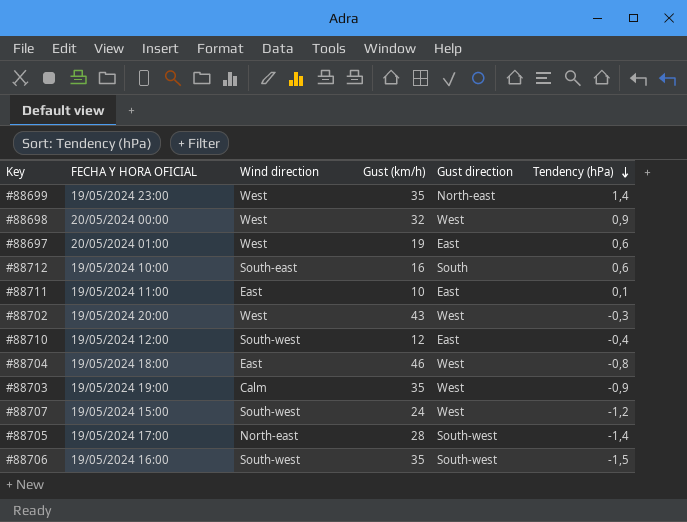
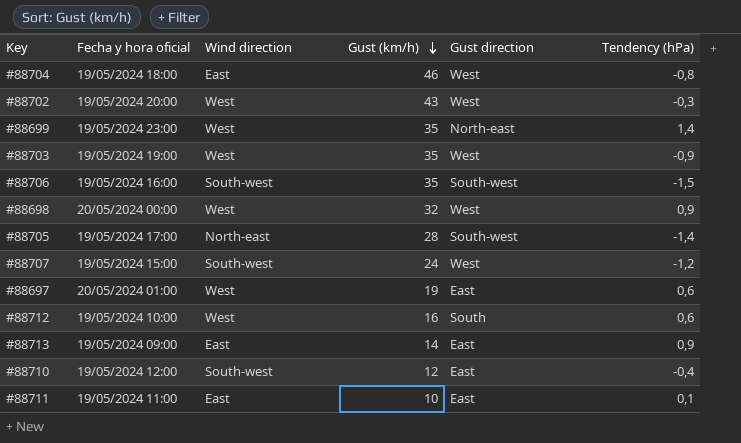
row order: Tendency (hPa) descending -> Gust (km/h) descending
column name: FECHA Y HORA OFICIAL -> Fecha y hora oficial
#88703 | Wind direction: Calm -> West
#88712 | Wind direction: South-east -> West
row #88713: none -> 19/05/2024 09:00 | East | 14 | East | 0,9

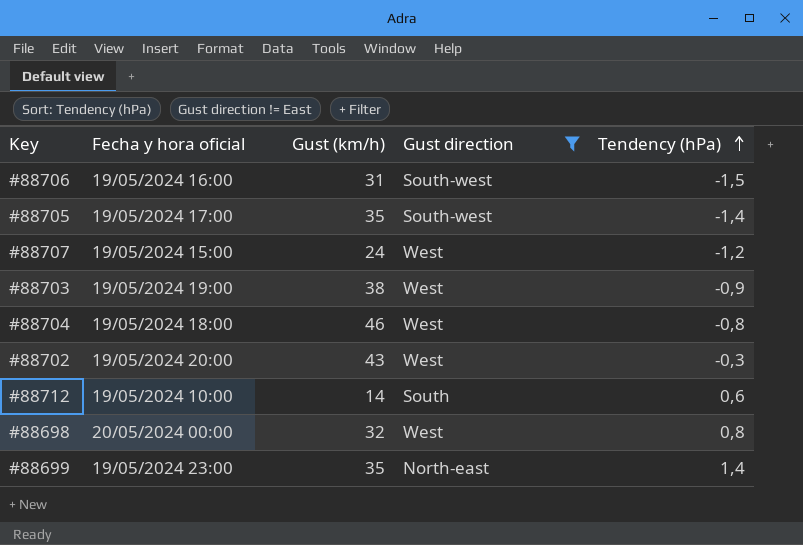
filter: none -> Gust direction != East
row order: Gust (km/h) descending -> Tendency (hPa) ascending
column Wind direction | position: 3 -> none
#88706 | Gust (km/h): 35 -> 31
#88705 | Gust (km/h): 28 -> 35
#88703 | Gust (km/h): 35 -> 38
#88712 | Gust (km/h): 16 -> 14
#88698 | Tendency (hPa): 0,9 -> 0,8

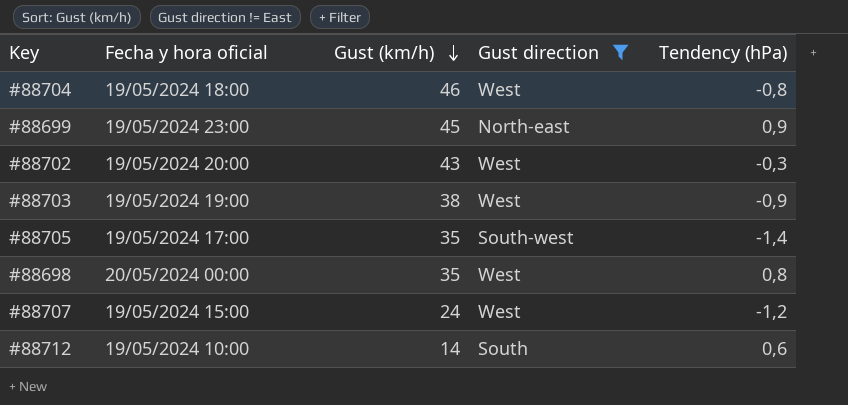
row order: Tendency (hPa) ascending -> Gust (km/h) descending
row #88706: 19/05/2024 16:00 | 31 | South-west | -1,5 -> none
#88699 | Gust (km/h): 35 -> 45
#88699 | Tendency (hPa): 1,4 -> 0,9
#88698 | Gust (km/h): 32 -> 35

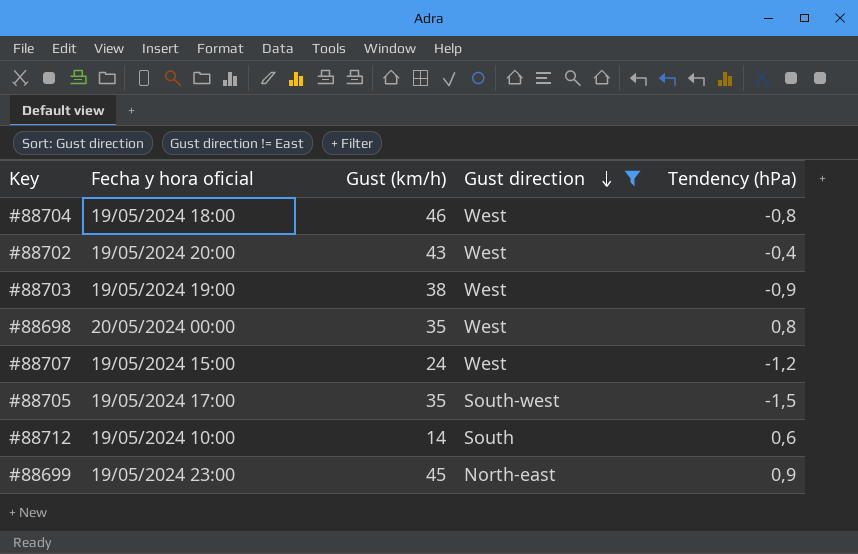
row order: Gust (km/h) descending -> Gust direction descending
#88702 | Tendency (hPa): -0,3 -> -0,4
#88705 | Tendency (hPa): -1,4 -> -1,5

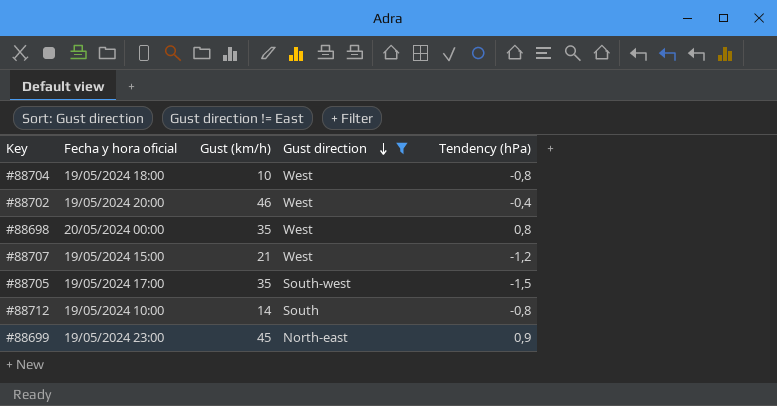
row #88703: 19/05/2024 19:00 | 38 | West | -0,9 -> none
#88704 | Gust (km/h): 46 -> 10
#88702 | Gust (km/h): 43 -> 46
#88707 | Gust (km/h): 24 -> 21
#88712 | Tendency (hPa): 0,6 -> -0,8

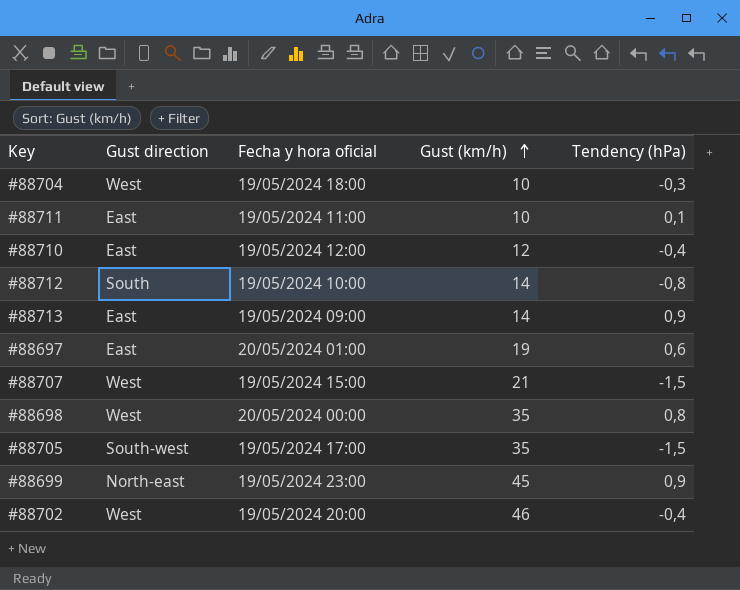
filter: Gust direction != East -> none
row order: Gust direction descending -> Gust (km/h) ascending
column Gust direction | position: 4 -> 2
#88704 | Tendency (hPa): -0,8 -> -0,3
#88707 | Tendency (hPa): -1,2 -> -1,5

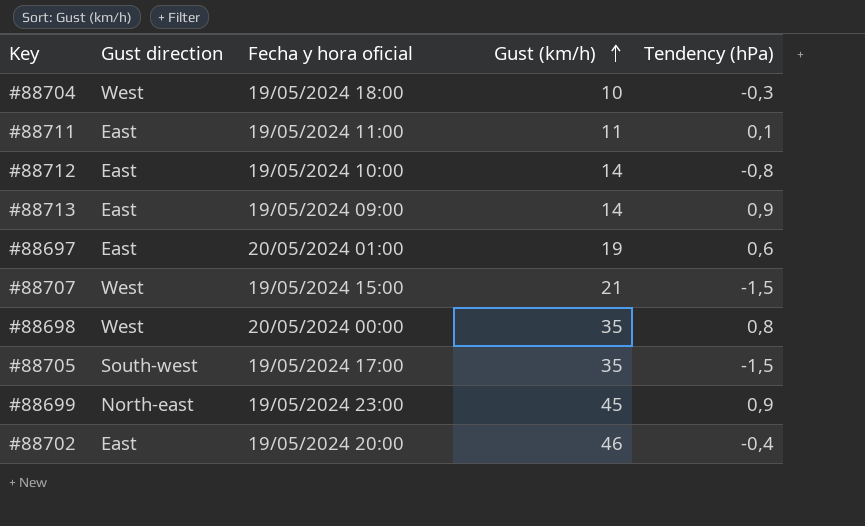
row #88710: East | 19/05/2024 12:00 | 12 | -0,4 -> none
#88711 | Gust (km/h): 10 -> 11
#88712 | Gust direction: South -> East
#88702 | Gust direction: West -> East

